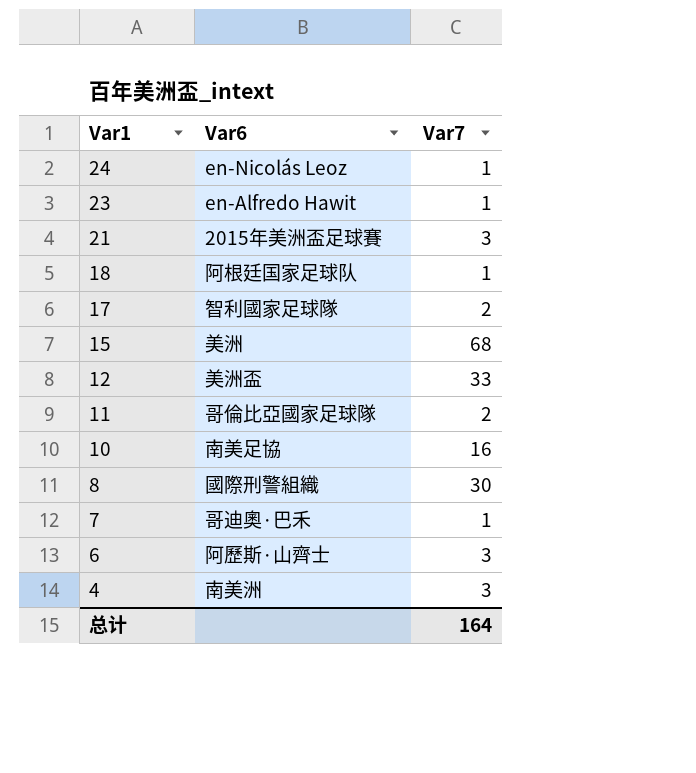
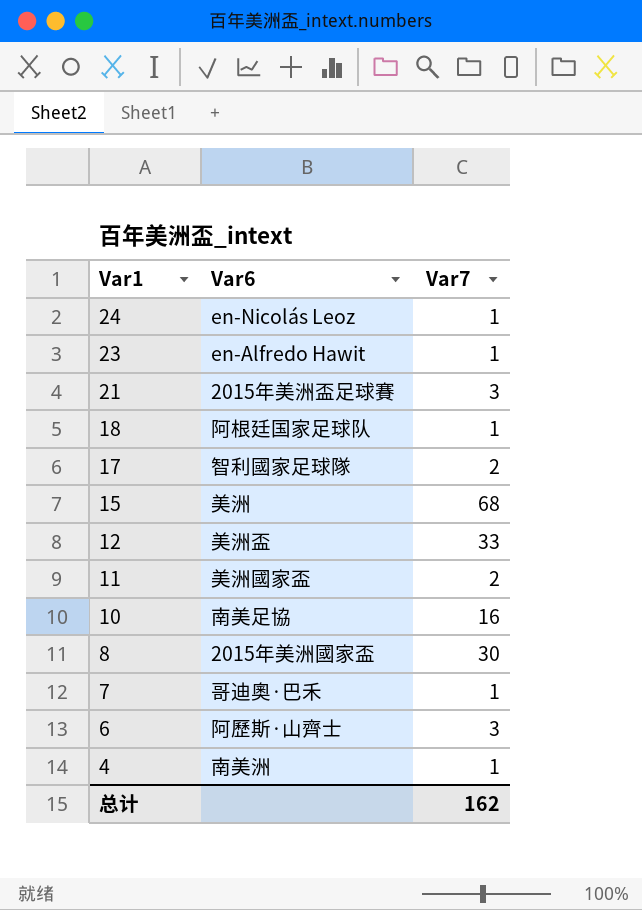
11 | Var6: 哥倫比亞國家足球隊 -> 美洲國家盃
8 | Var6: 國際刑警組織 -> 2015年美洲國家盃
4 | Var7: 3 -> 1
总计 | Var7: 164 -> 162

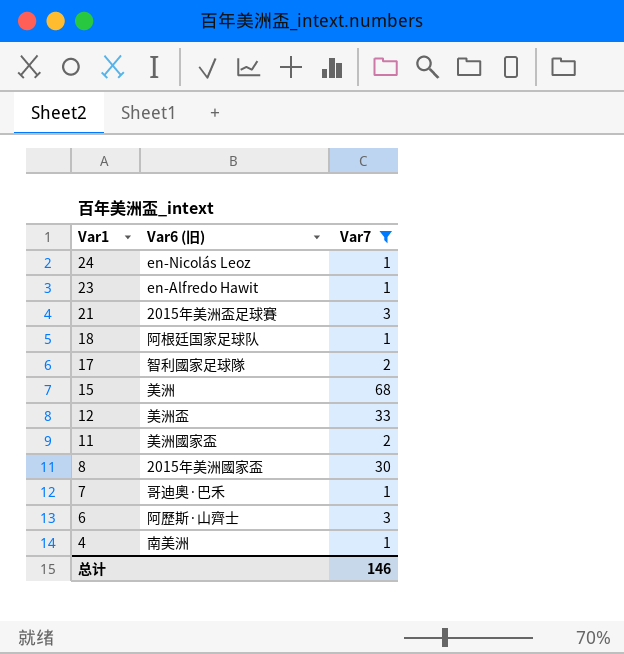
filter: none -> Var7 != 16
column name: Var6 -> Var6 (旧)
总计 | Var7: 162 -> 146

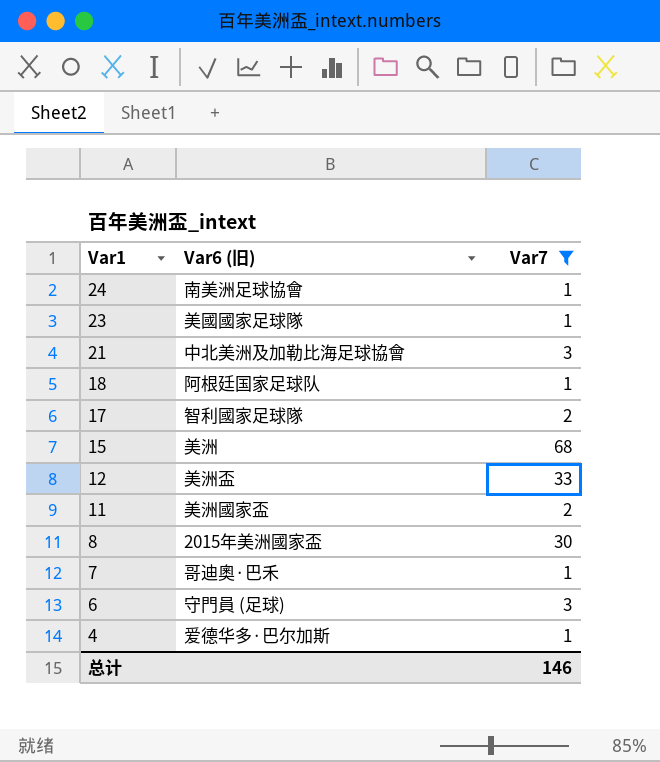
24 | Var6 (旧): en-Nicolás Leoz -> 南美洲足球協會
23 | Var6 (旧): en-Alfredo Hawit -> 美國國家足球隊
21 | Var6 (旧): 2015年美洲盃足球賽 -> 中北美洲及加勒比海足球協會
6 | Var6 (旧): 阿歷斯·山齊士 -> 守門員 (足球)
4 | Var6 (旧): 南美洲 -> 爱德华多·巴尔加斯

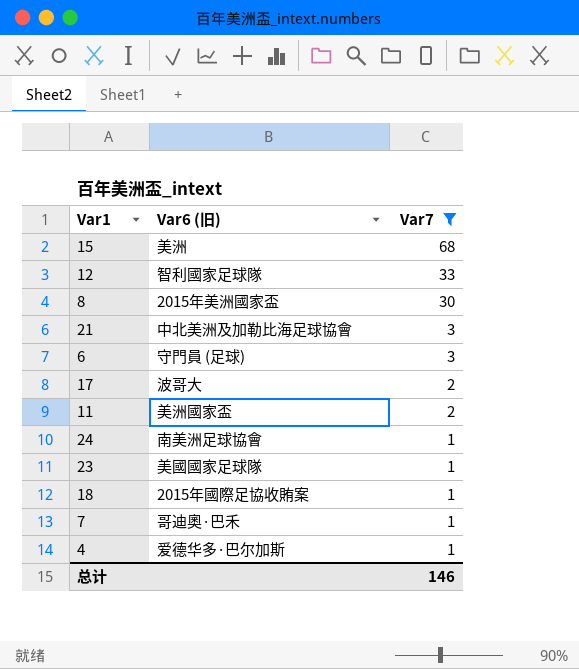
row order: Var1 descending -> Var7 descending
12 | Var6 (旧): 美洲盃 -> 智利國家足球隊
17 | Var6 (旧): 智利國家足球隊 -> 波哥大
18 | Var6 (旧): 阿根廷国家足球队 -> 2015年國際足協收賄案

